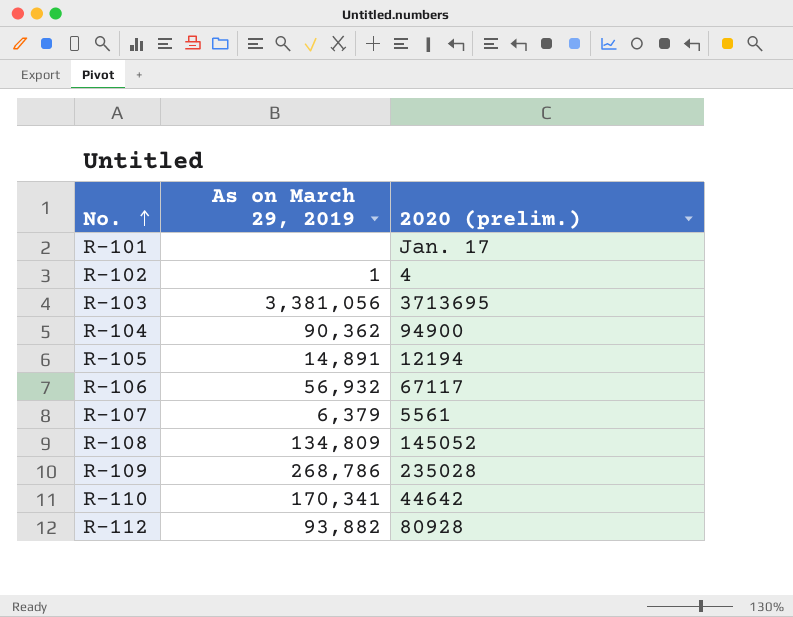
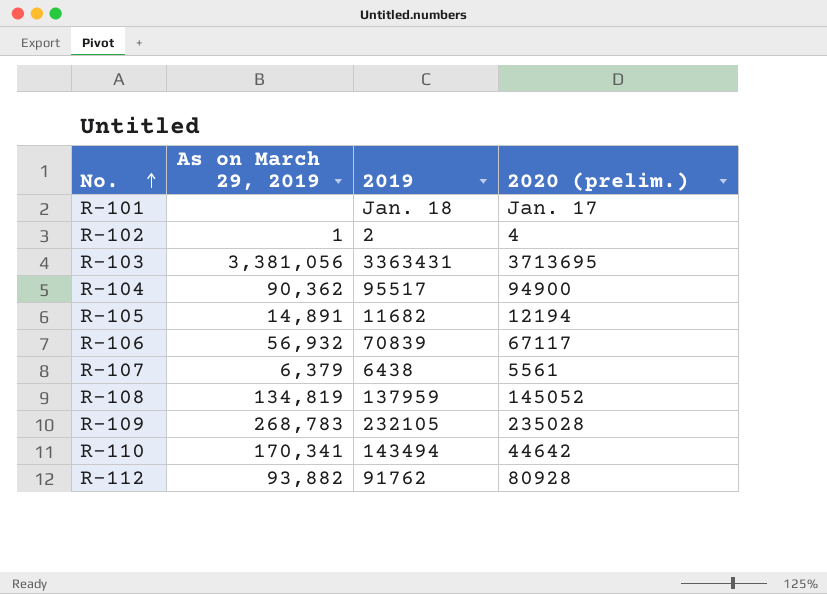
column 2019 | position: none -> 3
R-108 | As on March 29, 2019: 134,809 -> 134,819
R-109 | As on March 29, 2019: 268,786 -> 268,783

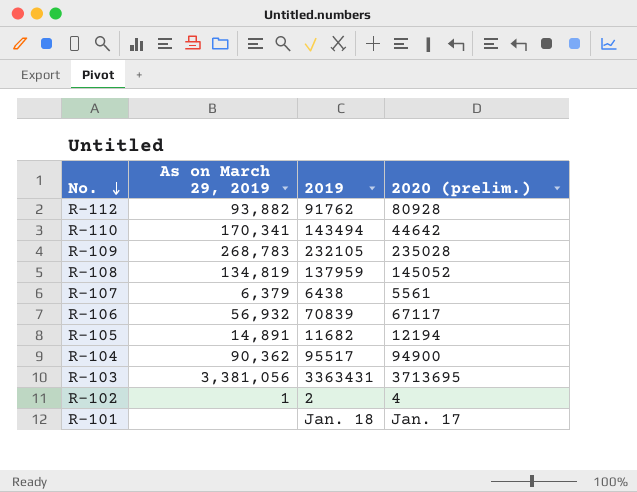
row order: No. ascending -> No. descending

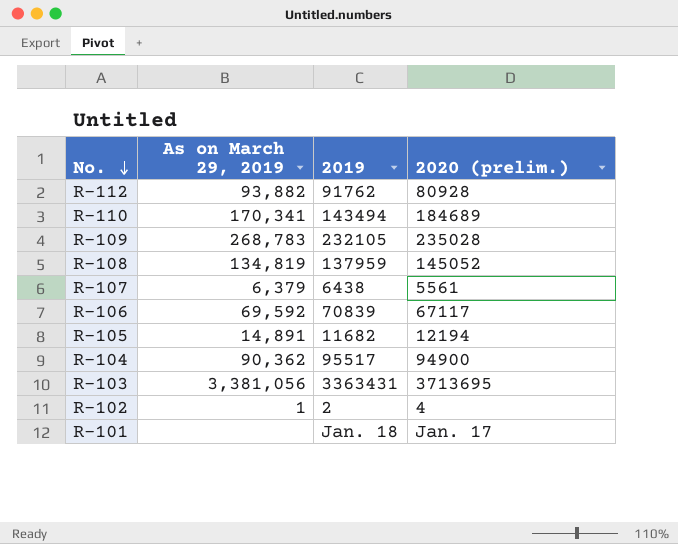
R-110 | 2020 (prelim.): 44642 -> 184689
R-106 | As on March 29, 2019: 56,932 -> 69,592

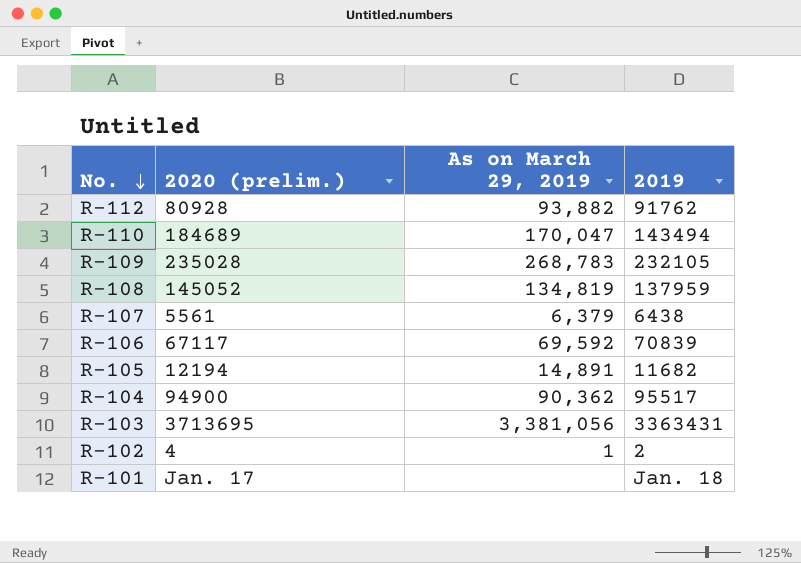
column 2020 (prelim.) | position: 4 -> 2
R-110 | As on March 29, 2019: 170,341 -> 170,047

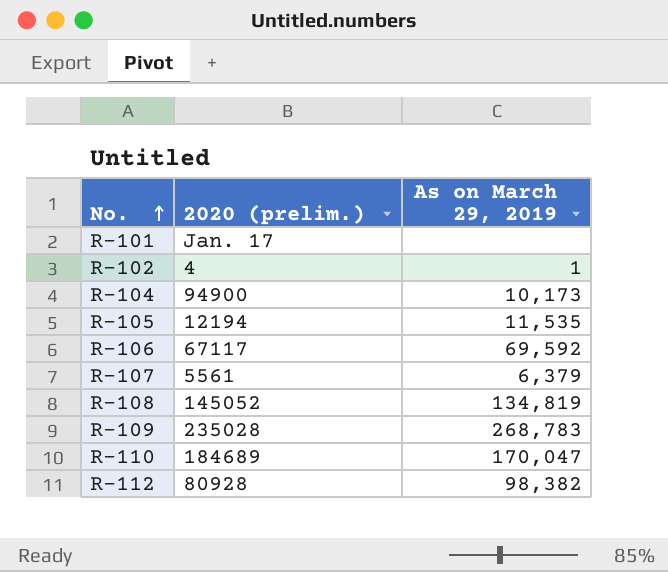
row order: No. descending -> No. ascending
column 2019 | position: 4 -> none
row R-103: 3713695 | 3,381,056 | 3363431 -> none
R-104 | As on March 29, 2019: 90,362 -> 10,173
R-105 | As on March 29, 2019: 14,891 -> 11,535
R-112 | As on March 29, 2019: 93,882 -> 98,382

